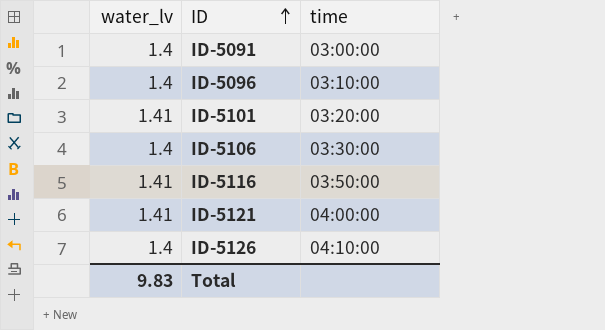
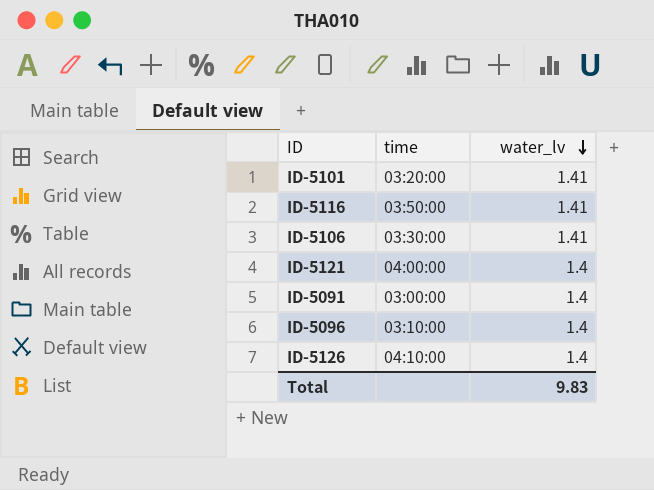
row order: ID ascending -> water_lv descending
column water_lv | position: 1 -> 3
ID-5106 | water_lv: 1.4 -> 1.41
ID-5121 | water_lv: 1.41 -> 1.4

